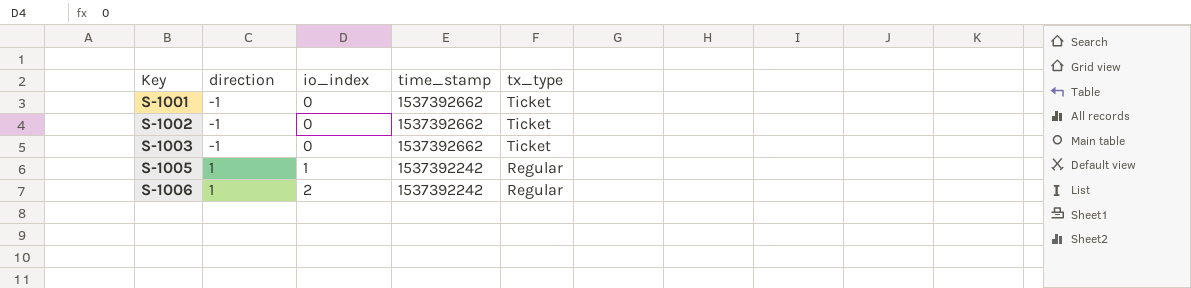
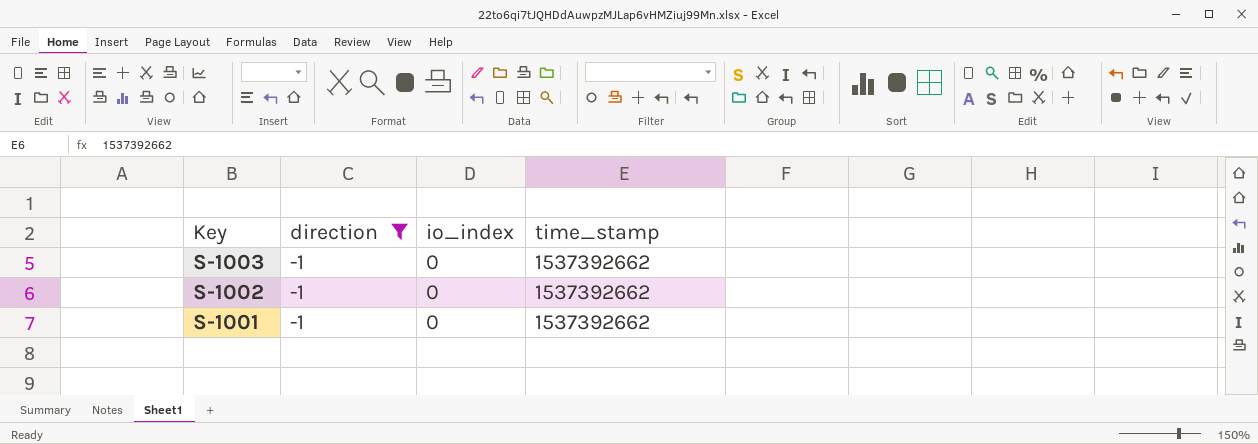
filter: none -> direction = -1
row order: Key ascending -> Key descending
column tx_type | position: 5 -> none

